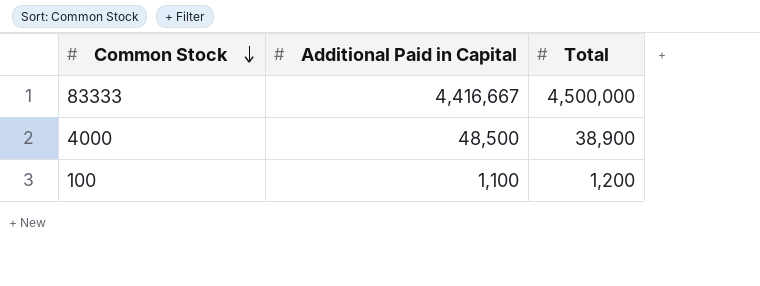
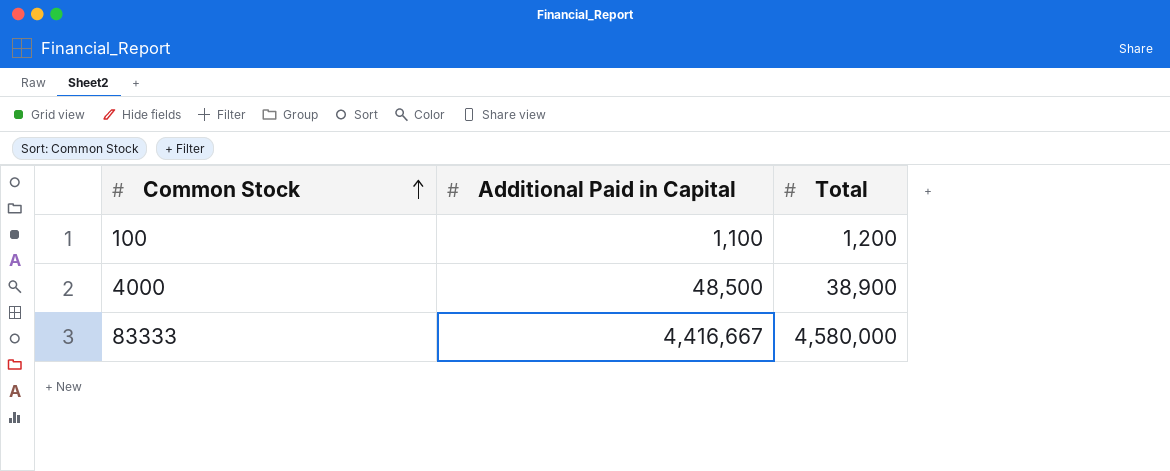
row order: Common Stock descending -> Common Stock ascending
83333 | Total: 4,500,000 -> 4,580,000

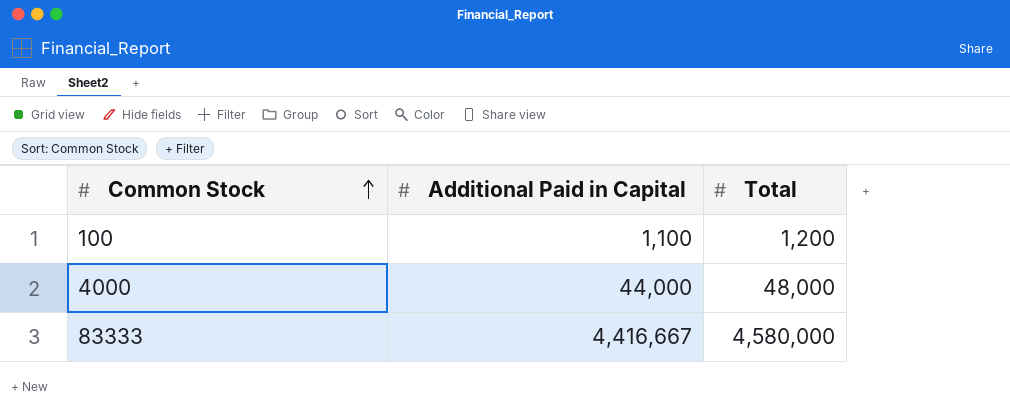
4000 | Additional Paid in Capital: 48,500 -> 44,000
4000 | Total: 38,900 -> 48,000

